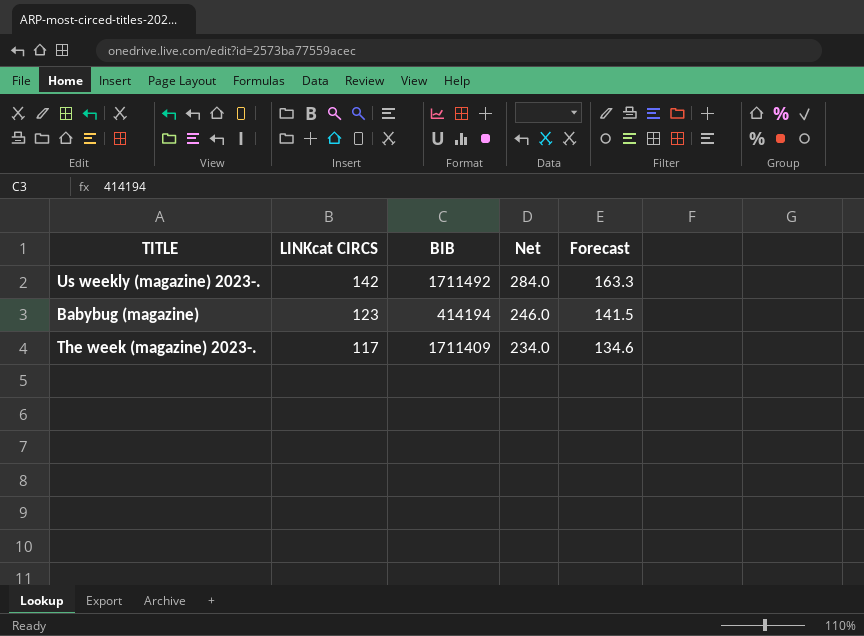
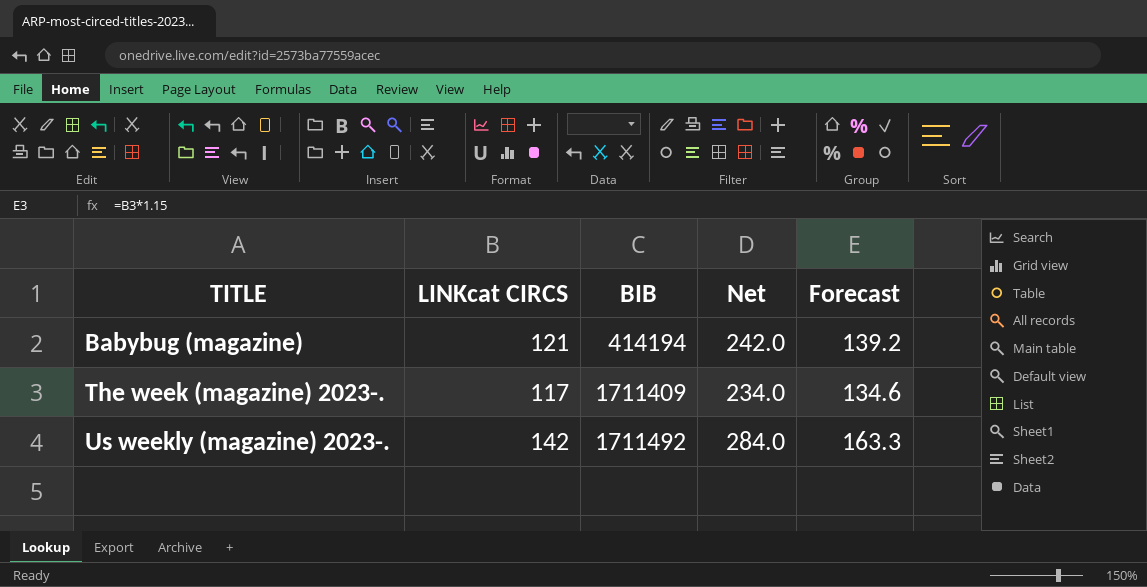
row order: LINKcat CIRCS descending -> TITLE ascending
Babybug (magazine) | LINKcat CIRCS: 123 -> 121
Babybug (magazine) | Net: 246.0 -> 242.0
Babybug (magazine) | Forecast: 141.5 -> 139.2

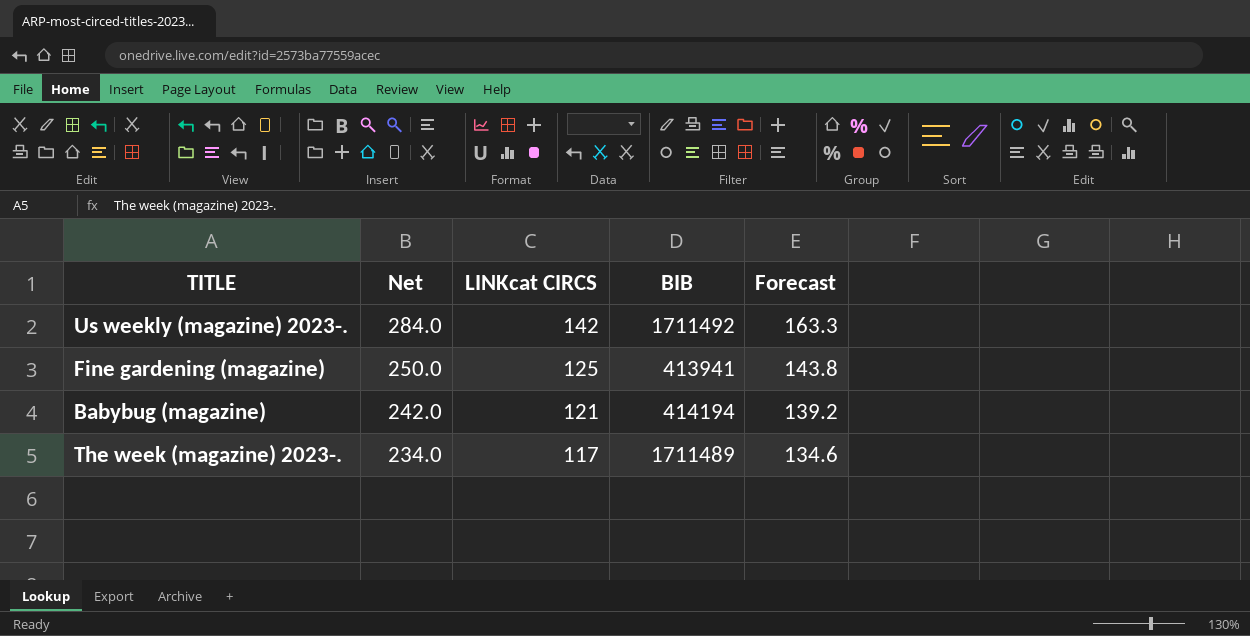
row order: TITLE ascending -> Net descending
column Net | position: 4 -> 2
row Fine gardening (magazine): none -> 250.0 | 125 | 413941 | 143.8
The week (magazine) 2023-. | BIB: 1711409 -> 1711489

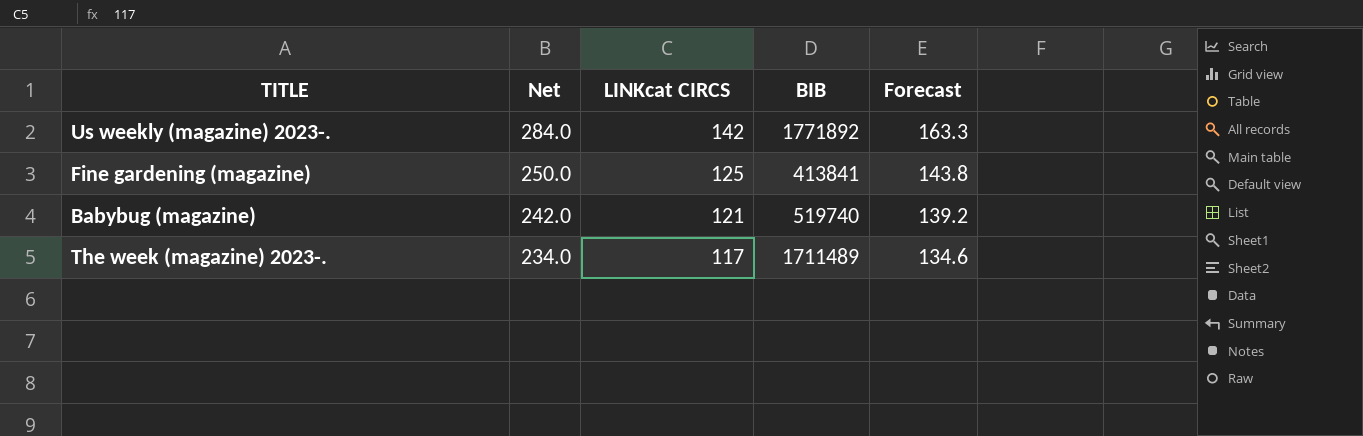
Us weekly (magazine) 2023-. | BIB: 1711492 -> 1771892
Fine gardening (magazine) | BIB: 413941 -> 413841
Babybug (magazine) | BIB: 414194 -> 519740

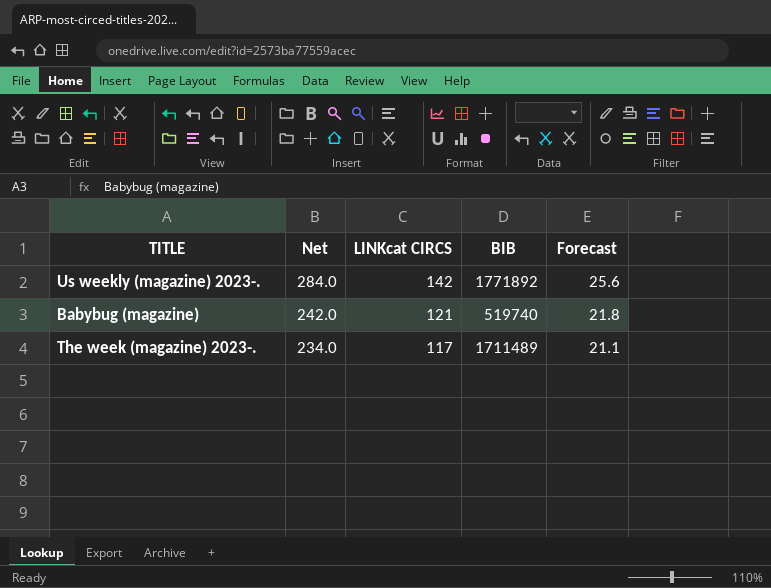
column Forecast | formula: [LINKcat CIRCS] * 1.15 -> [LINKcat CIRCS] * 0.18
row Fine gardening (magazine): 250.0 | 125 | 413841 | 143.8 -> none

